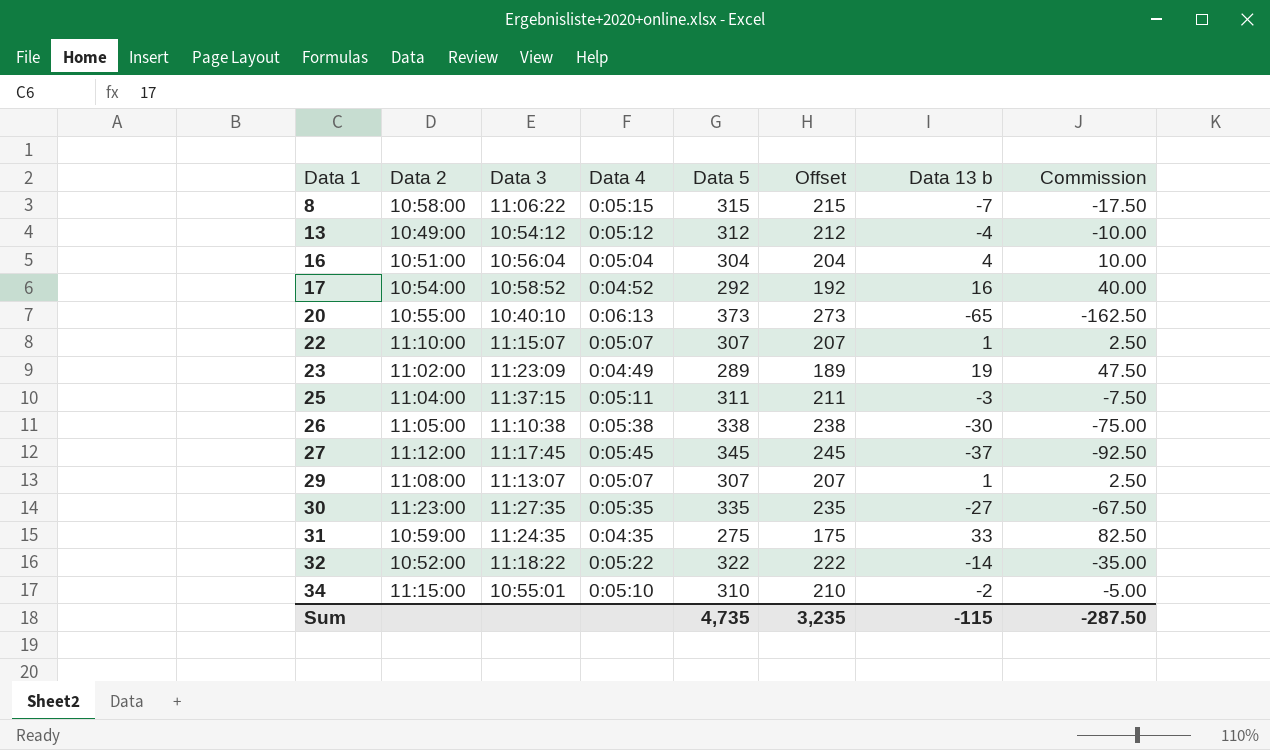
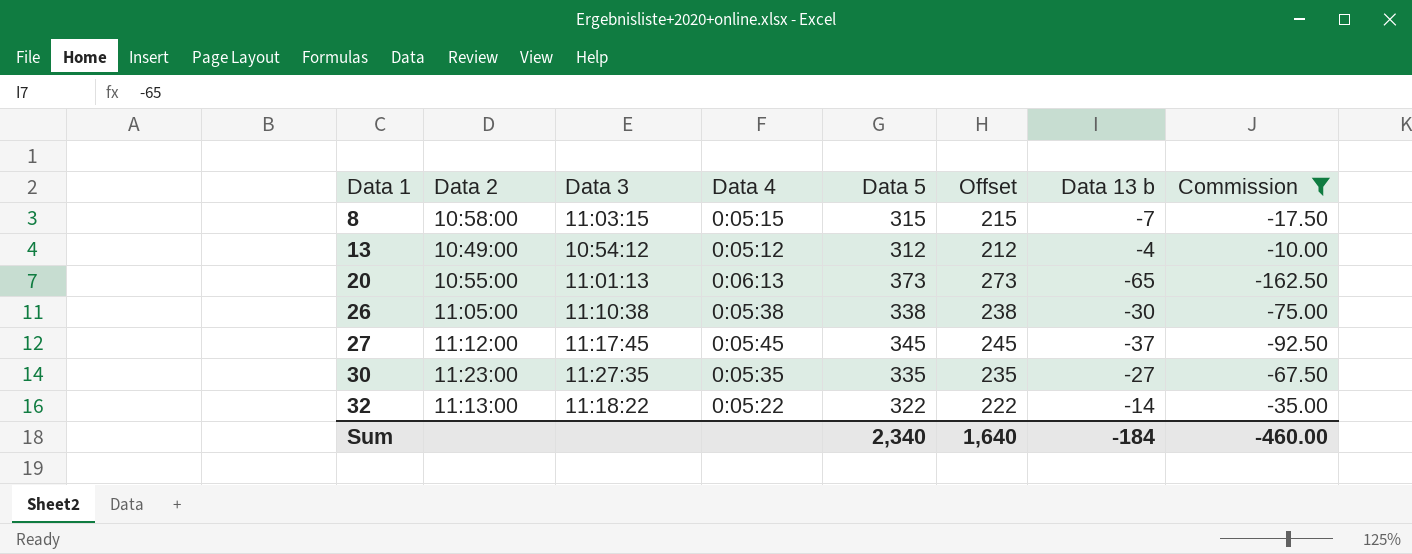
filter: none -> Commission <= -10.00
8 | Data 3: 11:06:22 -> 11:03:15
20 | Data 3: 10:40:10 -> 11:01:13
32 | Data 2: 10:52:00 -> 11:13:00
Sum | Data 5: 4,735 -> 2,340
Sum | Offset: 3,235 -> 1,640
Sum | Data 13 b: -115 -> -184
Sum | Commission: -287.50 -> -460.00

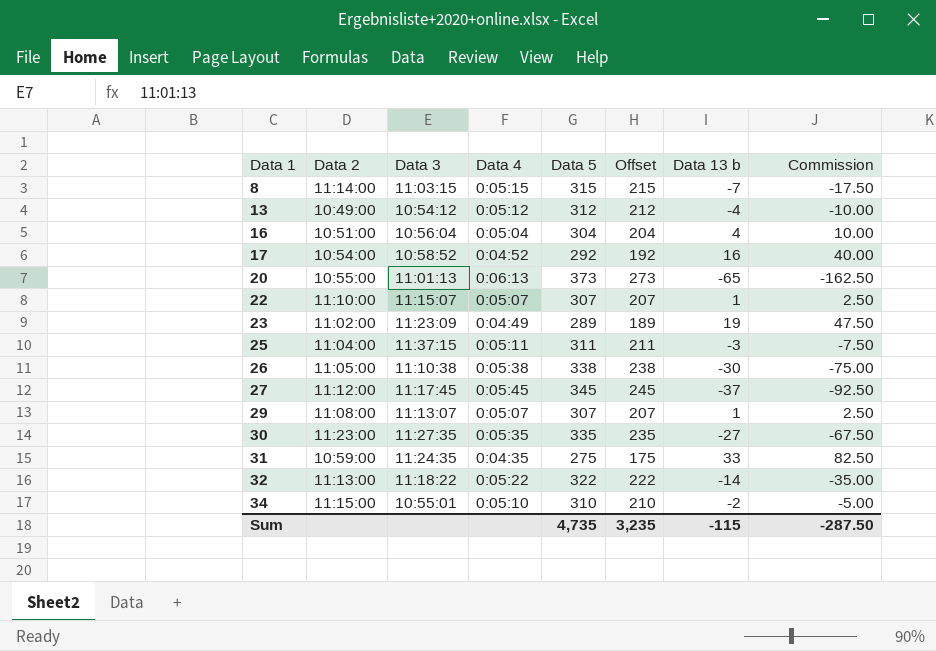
filter: Commission <= -10.00 -> none
8 | Data 2: 10:58:00 -> 11:14:00
Sum | Data 5: 2,340 -> 4,735
Sum | Offset: 1,640 -> 3,235
Sum | Data 13 b: -184 -> -115
Sum | Commission: -460.00 -> -287.50

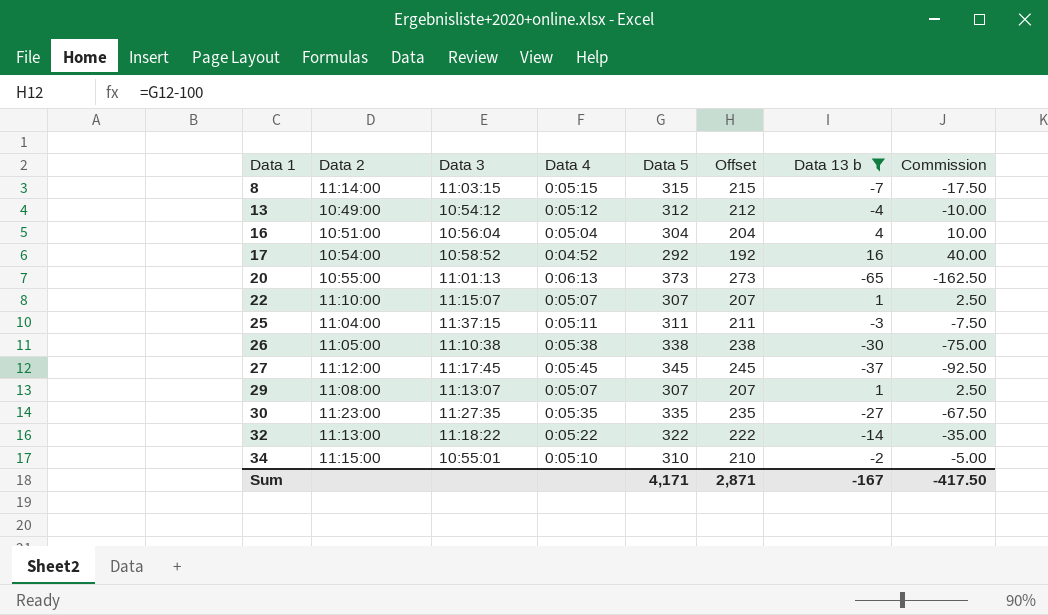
filter: none -> Data 13 b <= 16
Sum | Data 5: 4,735 -> 4,171
Sum | Offset: 3,235 -> 2,871
Sum | Data 13 b: -115 -> -167
Sum | Commission: -287.50 -> -417.50

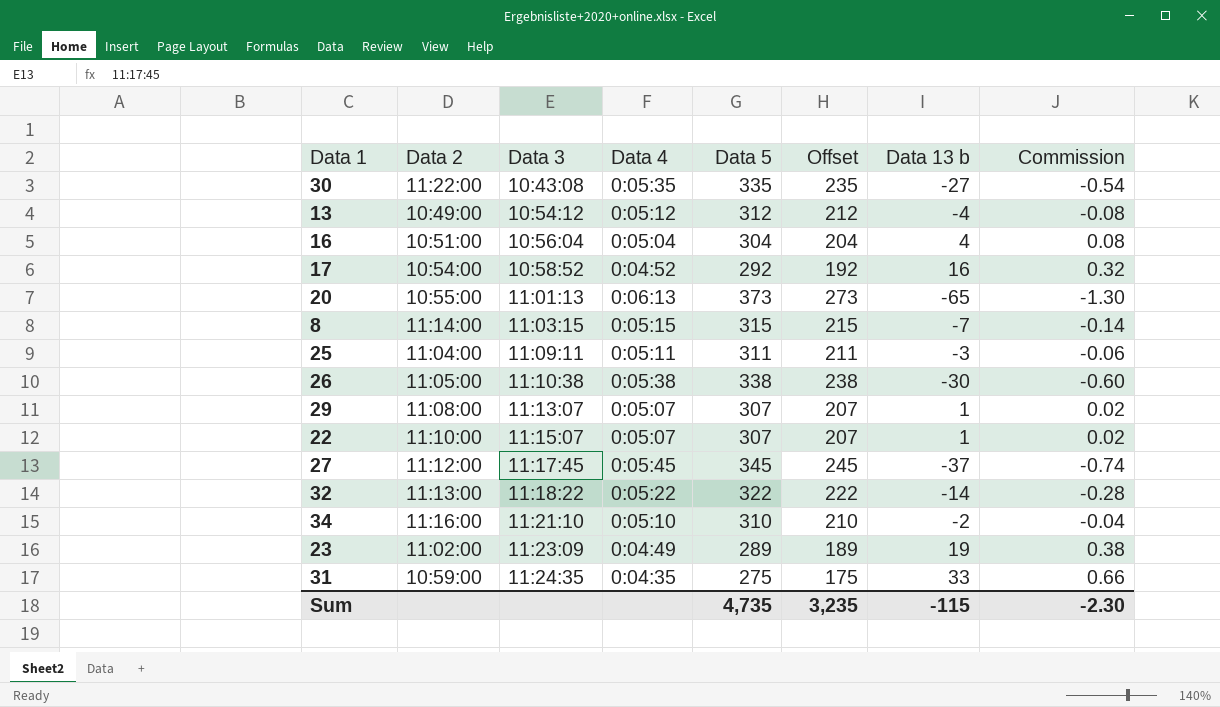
filter: Data 13 b <= 16 -> none
row order: Data 1 ascending -> Data 3 ascending
column Commission | formula: [Data 13 b] * 2.5 -> [Data 13 b] * 0.02
30 | Data 2: 11:23:00 -> 11:22:00
30 | Data 3: 11:27:35 -> 10:43:08
25 | Data 3: 11:37:15 -> 11:09:11
34 | Data 2: 11:15:00 -> 11:16:00
34 | Data 3: 10:55:01 -> 11:21:10
Sum | Data 5: 4,171 -> 4,735
Sum | Offset: 2,871 -> 3,235
Sum | Data 13 b: -167 -> -115
Sum | Commission: -417.50 -> -2.30

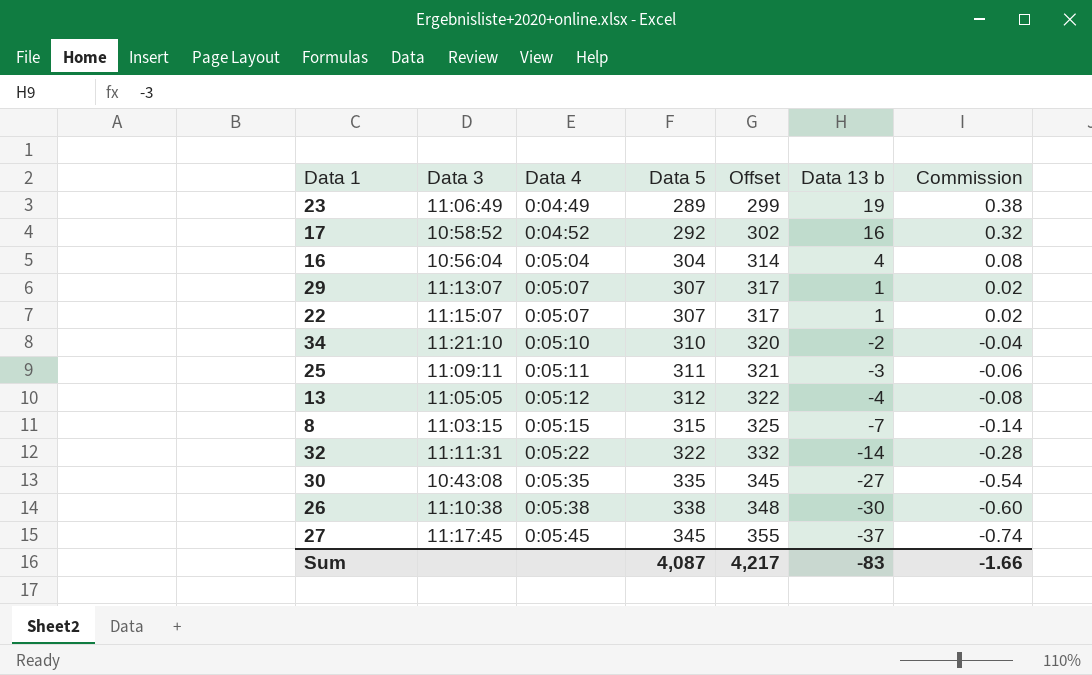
row order: Data 3 ascending -> Data 4 ascending
column Data 2 | position: 2 -> none
column Offset | formula: [Data 5] - 100 -> [Data 5] + 10
row 20: 10:55:00 | 11:01:13 | 0:06:13 | 373 | 273 | -65 | -1.30 -> none
row 31: 10:59:00 | 11:24:35 | 0:04:35 | 275 | 175 | 33 | 0.66 -> none
23 | Data 3: 11:23:09 -> 11:06:49
13 | Data 3: 10:54:12 -> 11:05:05
32 | Data 3: 11:18:22 -> 11:11:31
Sum | Data 5: 4,735 -> 4,087
Sum | Offset: 3,235 -> 4,217
Sum | Data 13 b: -115 -> -83
Sum | Commission: -2.30 -> -1.66

